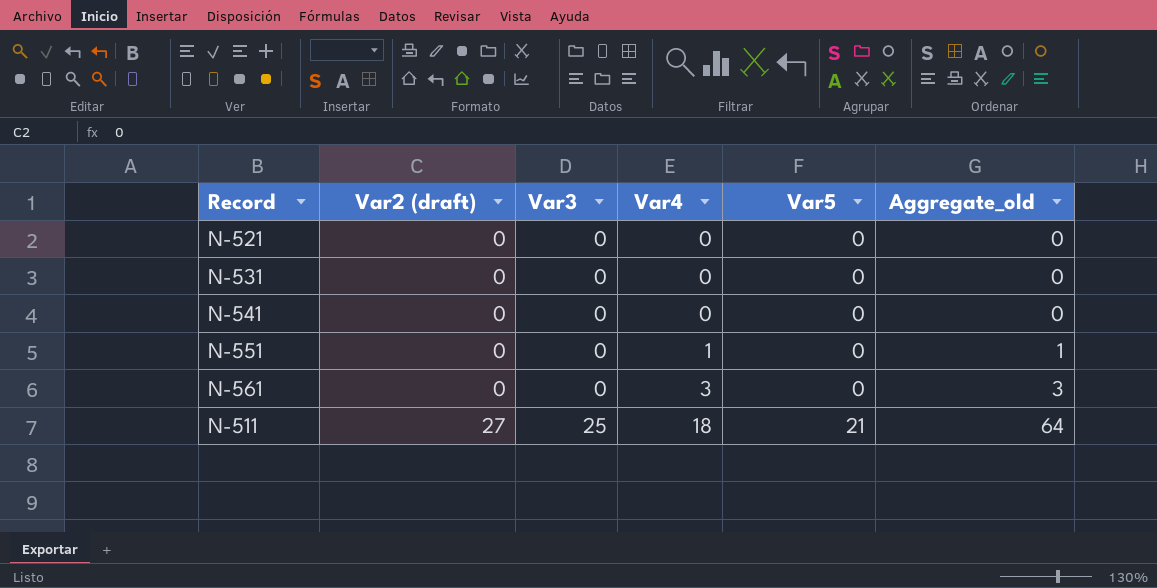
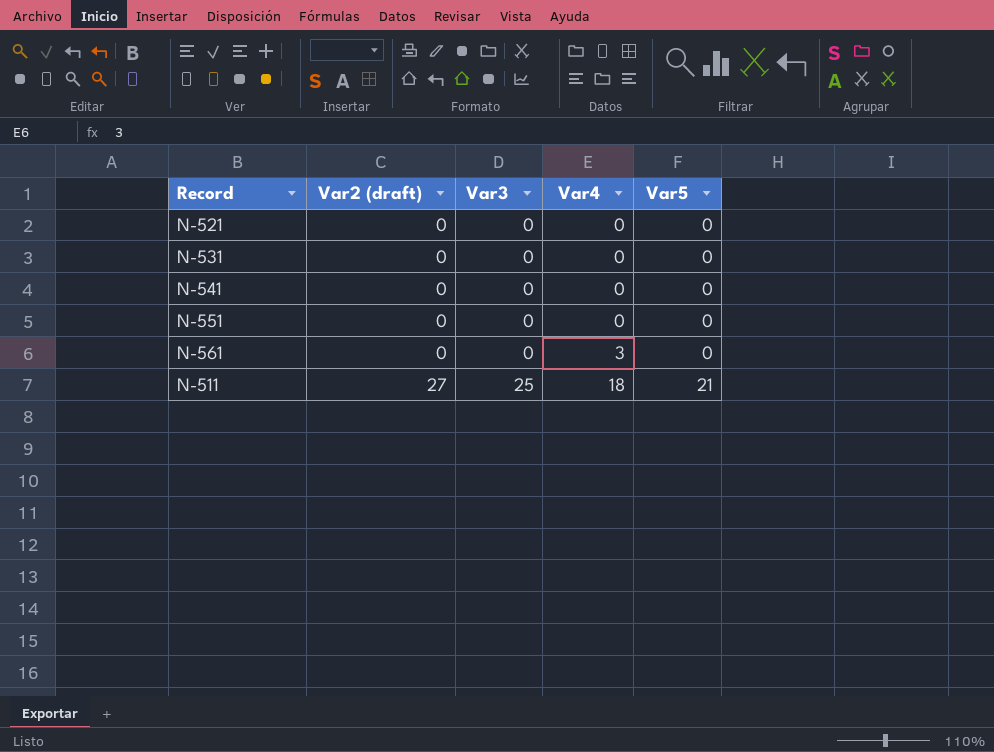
column Aggregate_old | formula: [Var3] + [Var4] + [Var5] -> none
N-551 | Var4: 1 -> 0

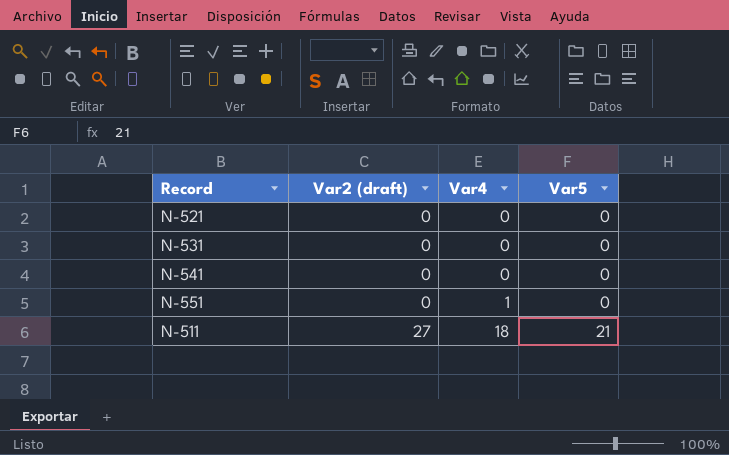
column Var3 | position: 3 -> none
row N-561: 0 | 0 | 3 | 0 -> none
N-551 | Var4: 0 -> 1

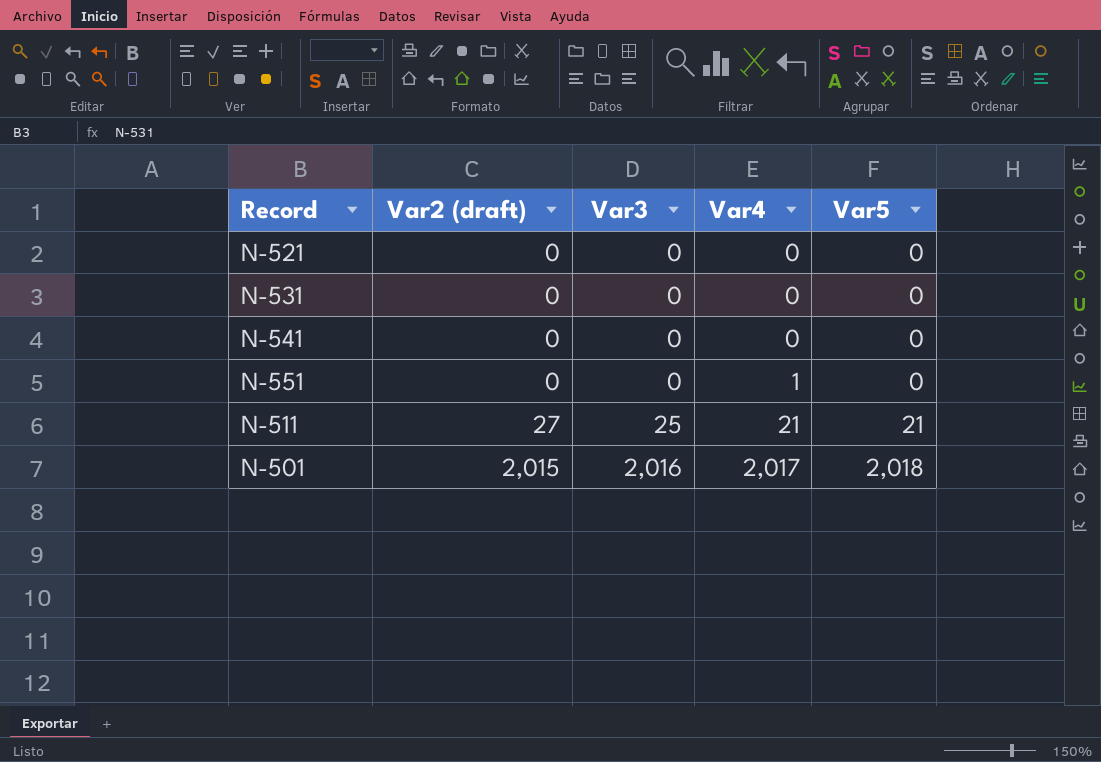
column Var3 | position: none -> 3
N-511 | Var4: 18 -> 21
row N-501: none -> 2,015 | 2,016 | 2,017 | 2,018

